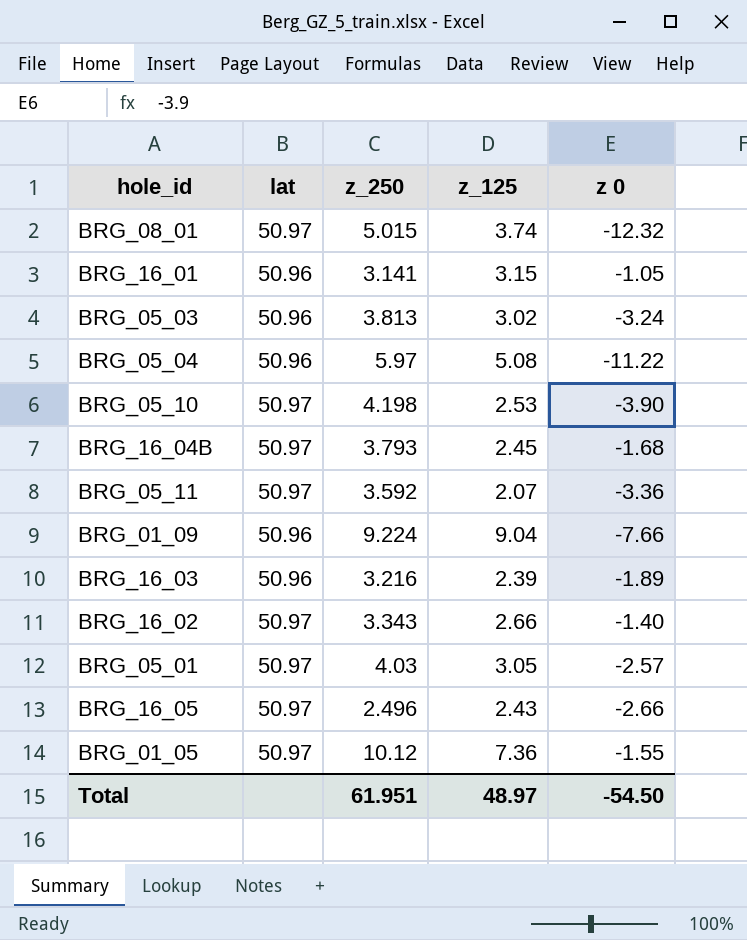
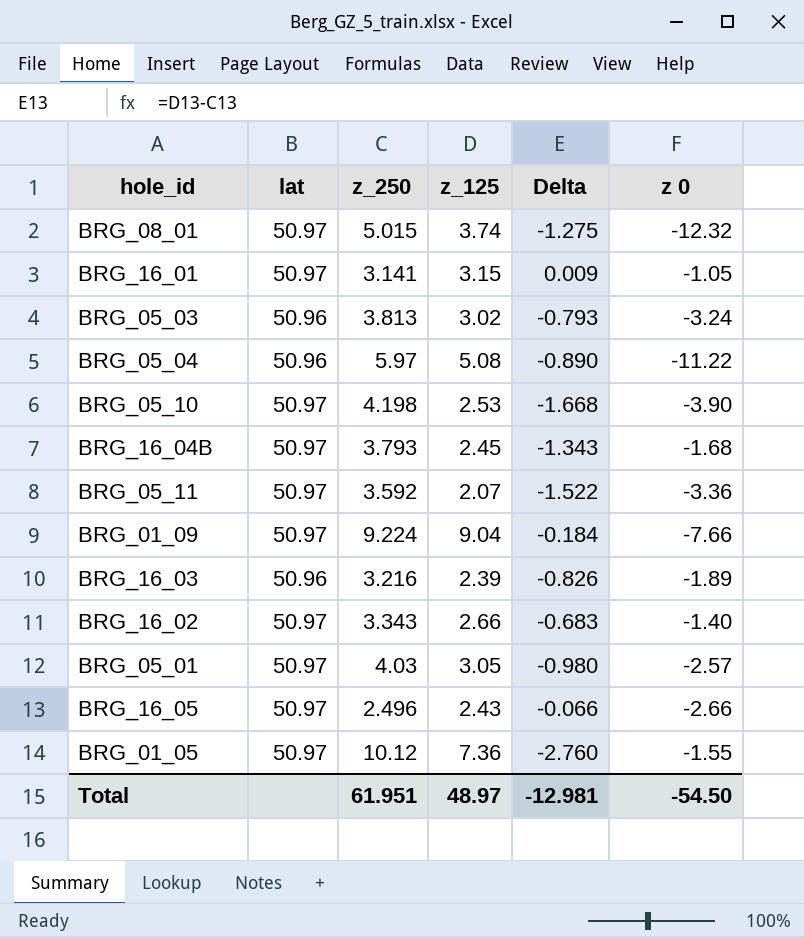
column Delta | formula: none -> [z_125] - [z_250]
BRG_16_01 | lat: 50.96 -> 50.97
BRG_01_09 | lat: 50.96 -> 50.97

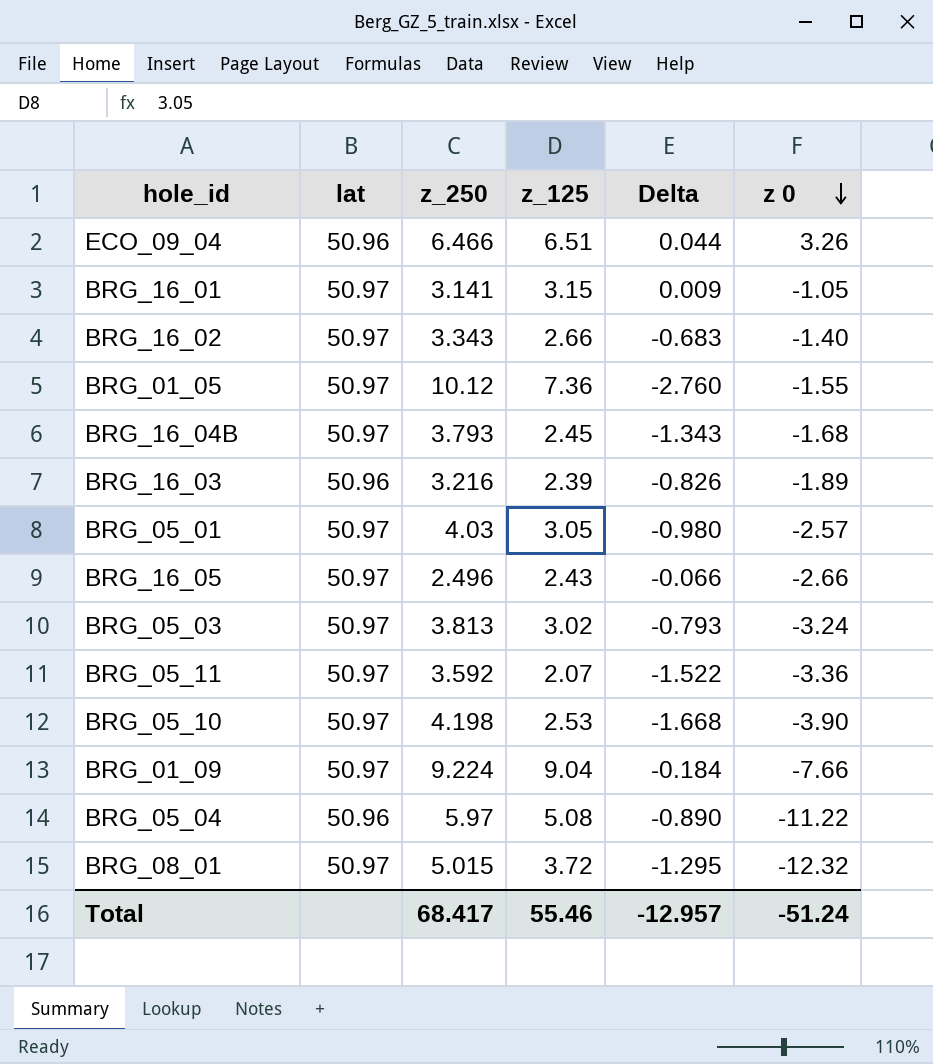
row order: none -> z 0 descending
row ECO_09_04: none -> 50.96 | 6.466 | 6.51 | 0.044 | 3.26
BRG_05_03 | lat: 50.96 -> 50.97
BRG_08_01 | z_125: 3.74 -> 3.72
BRG_08_01 | Delta: -1.275 -> -1.295
Total | z_250: 61.951 -> 68.417
Total | z_125: 48.97 -> 55.46
Total | Delta: -12.981 -> -12.957
Total | z 0: -54.50 -> -51.24

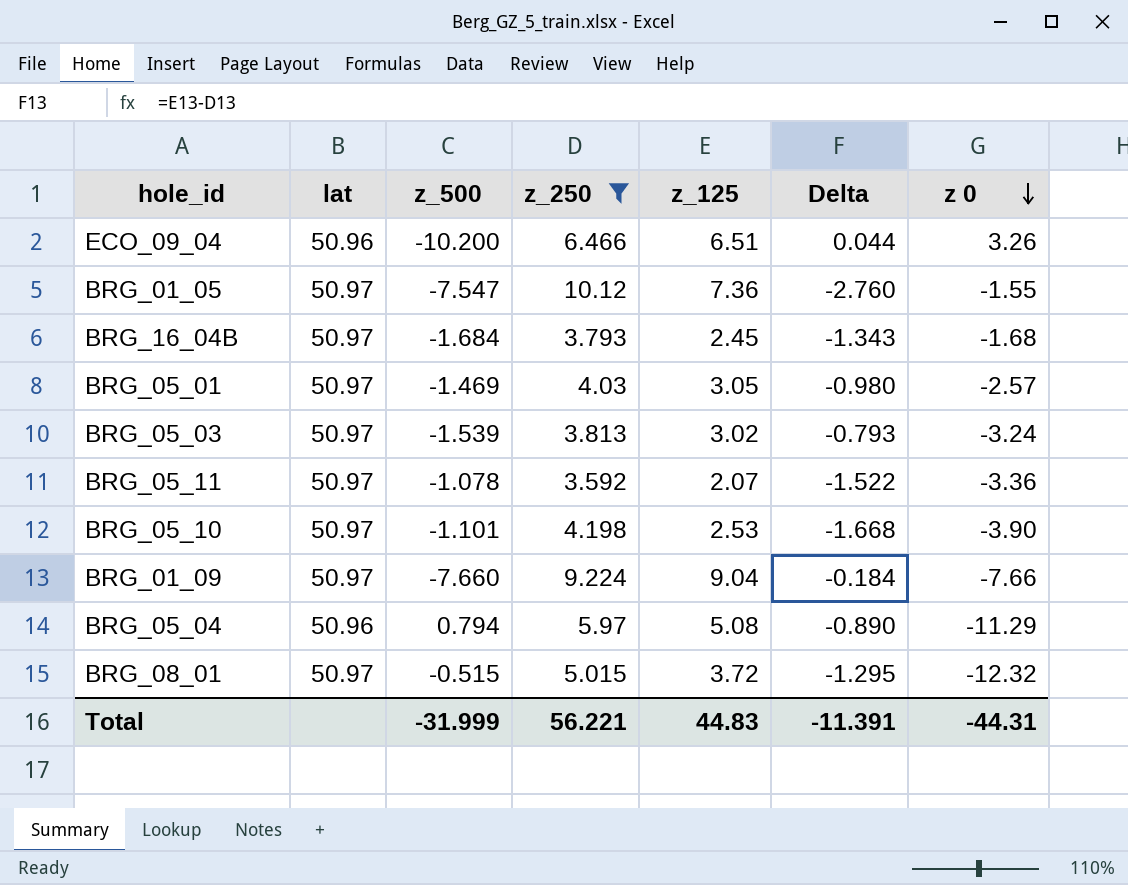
filter: none -> z_250 >= 3.592
column z_500 | position: none -> 3
BRG_05_04 | z 0: -11.22 -> -11.29
Total | z_250: 68.417 -> 56.221
Total | z_125: 55.46 -> 44.83
Total | Delta: -12.957 -> -11.391
Total | z 0: -51.24 -> -44.31

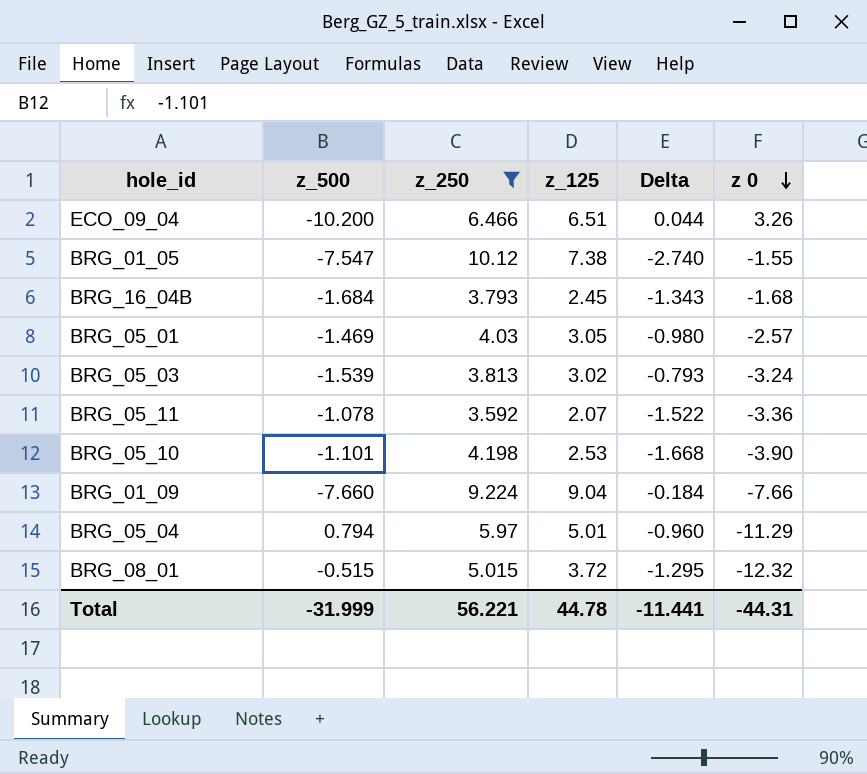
column lat | position: 2 -> none
BRG_01_05 | z_125: 7.36 -> 7.38
BRG_01_05 | Delta: -2.760 -> -2.740
BRG_05_04 | z_125: 5.08 -> 5.01
BRG_05_04 | Delta: -0.890 -> -0.960
Total | z_125: 44.83 -> 44.78
Total | Delta: -11.391 -> -11.441

